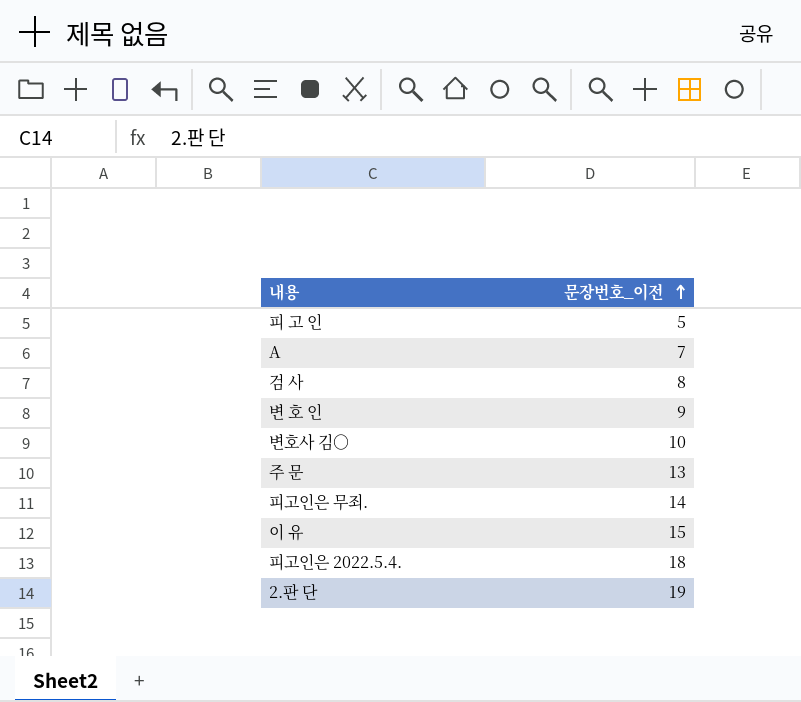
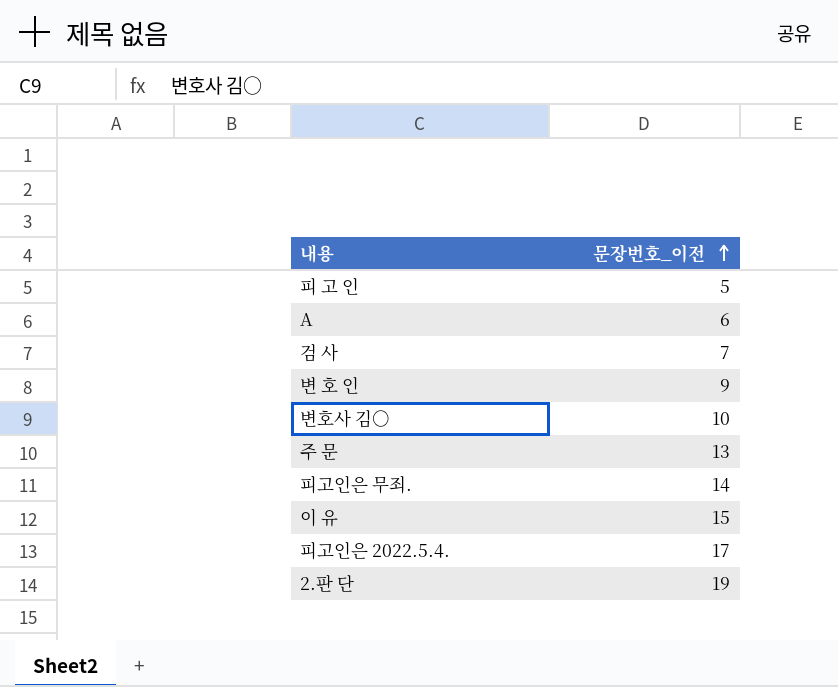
A | 문장번호_이전: 7 -> 6
검 사 | 문장번호_이전: 8 -> 7
피고인은 2022.5.4. | 문장번호_이전: 18 -> 17

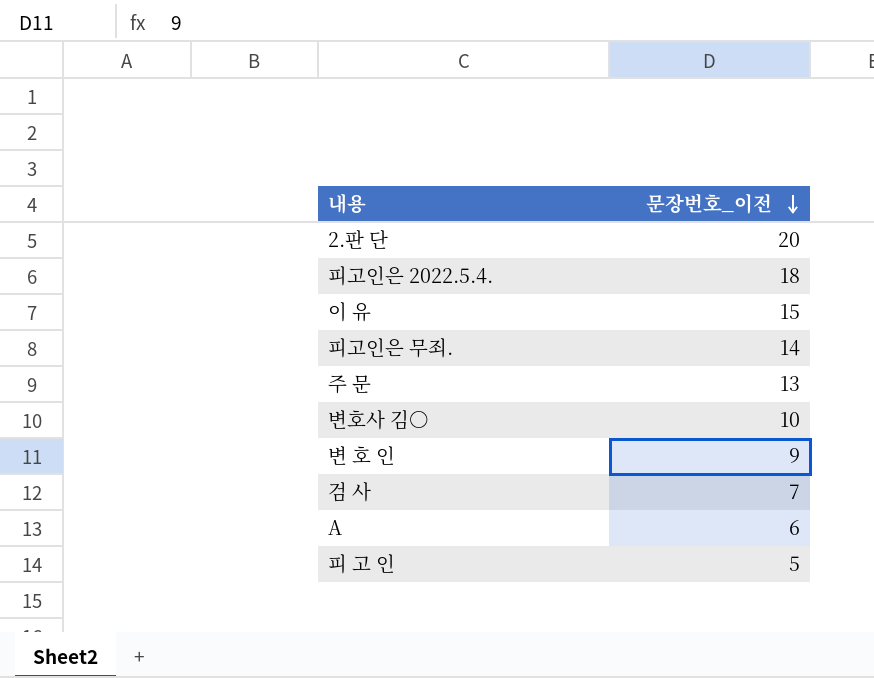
row order: 문장번호_이전 ascending -> 문장번호_이전 descending
2.판 단 | 문장번호_이전: 19 -> 20
피고인은 2022.5.4. | 문장번호_이전: 17 -> 18

